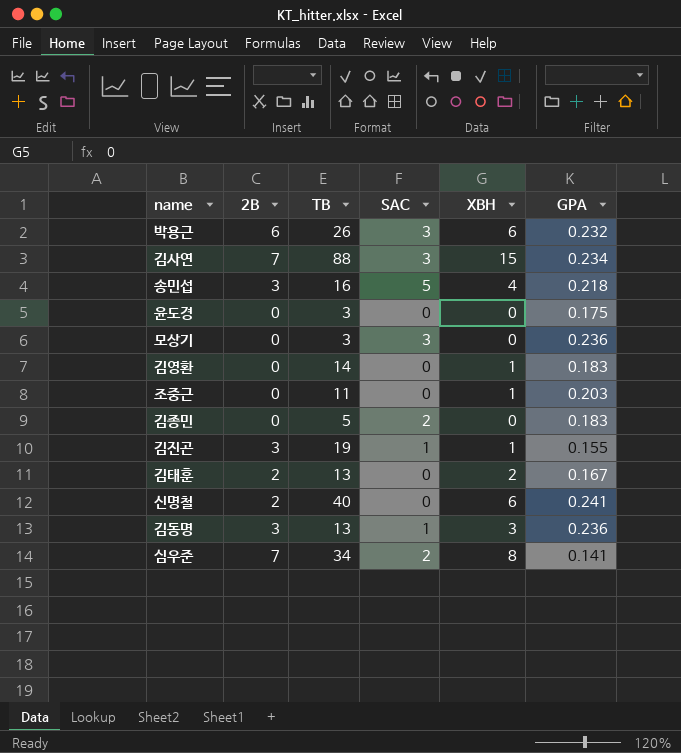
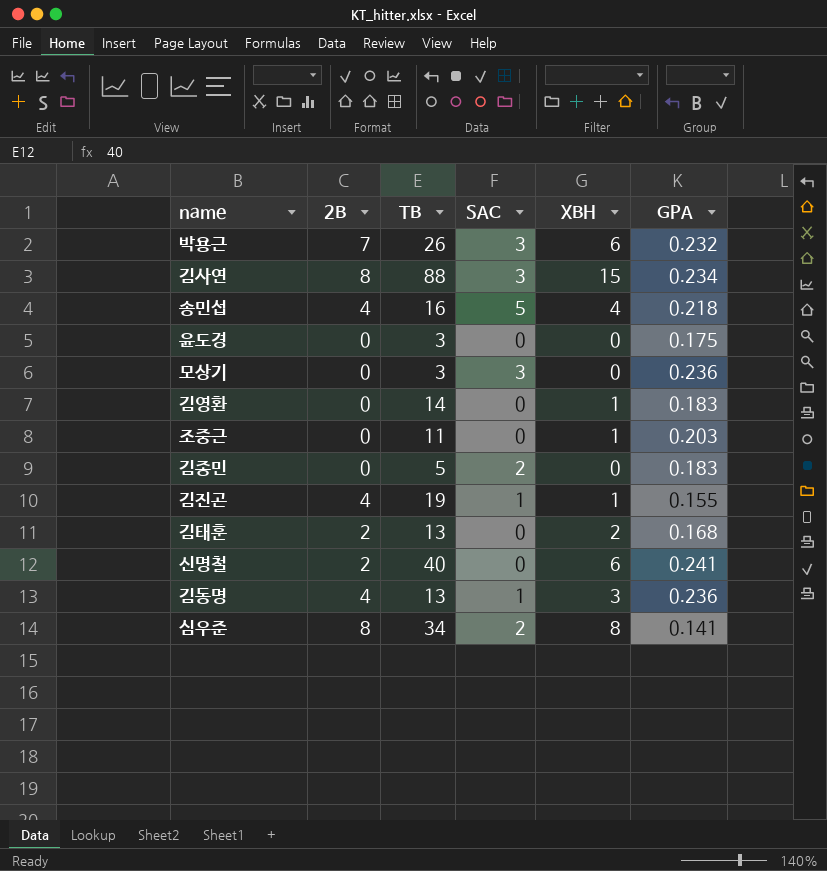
박용근 | 2B: 6 -> 7
김사연 | 2B: 7 -> 8
송민섭 | 2B: 3 -> 4
김진곤 | 2B: 3 -> 4
김태훈 | GPA: 0.167 -> 0.168
김동명 | 2B: 3 -> 4
심우준 | 2B: 7 -> 8

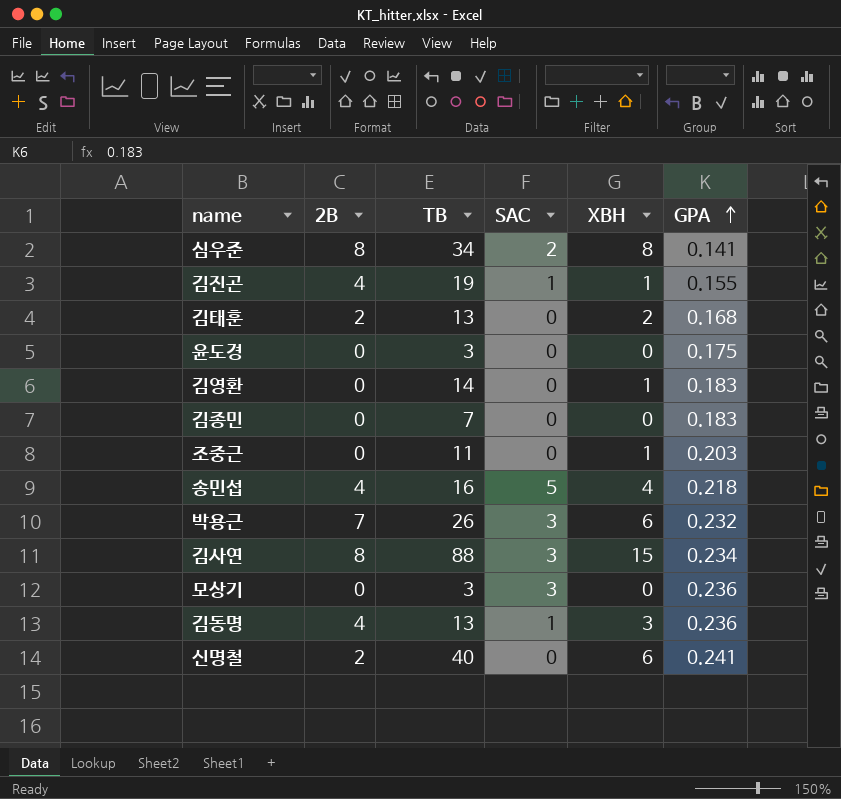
row order: none -> GPA ascending
김종민 | TB: 5 -> 7
김종민 | SAC: 2 -> 0

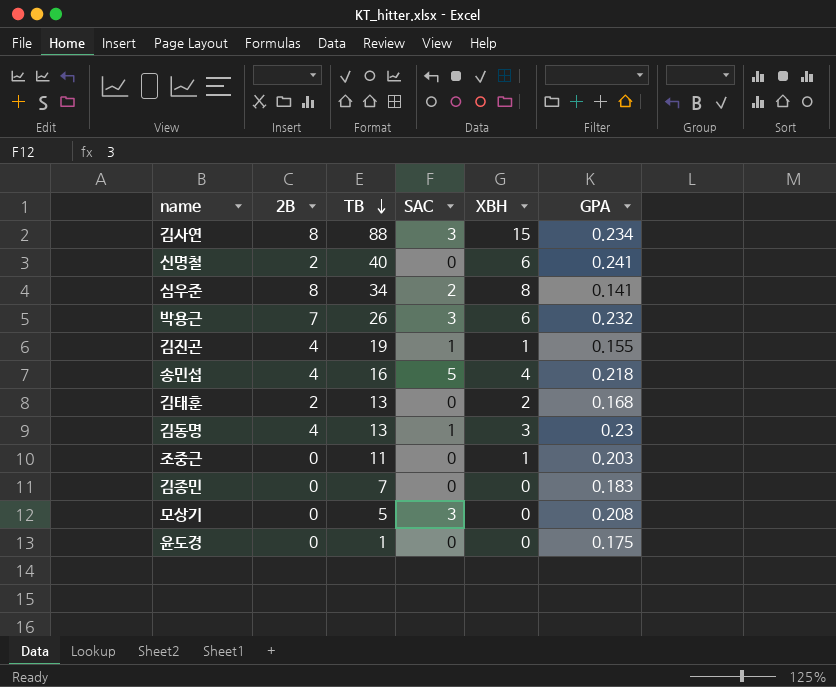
row order: GPA ascending -> TB descending
row 김영환: 0 | 14 | 0 | 1 | 0.183 -> none
김동명 | GPA: 0.236 -> 0.23
모상기 | TB: 3 -> 5
모상기 | GPA: 0.236 -> 0.208
윤도경 | TB: 3 -> 1

